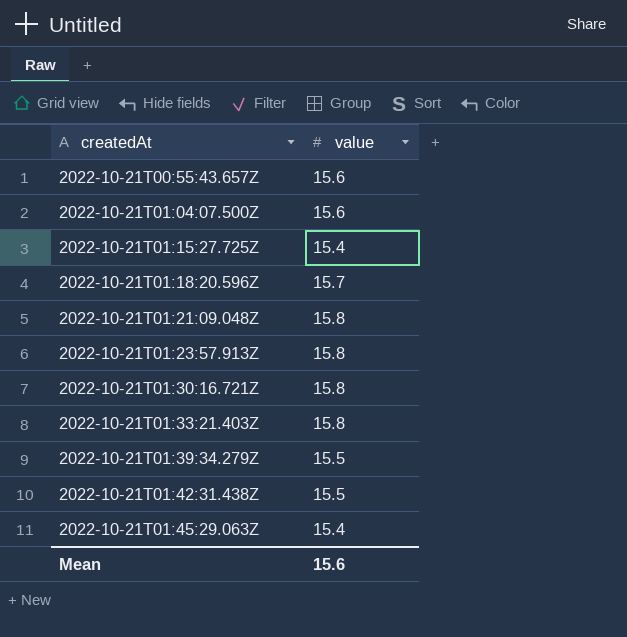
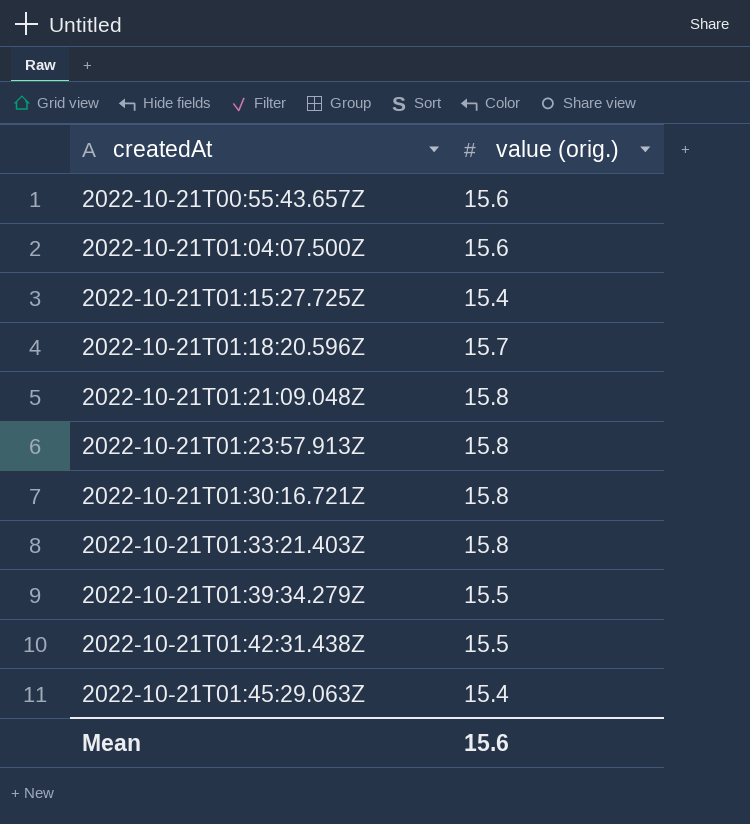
column name: value -> value (orig.)

